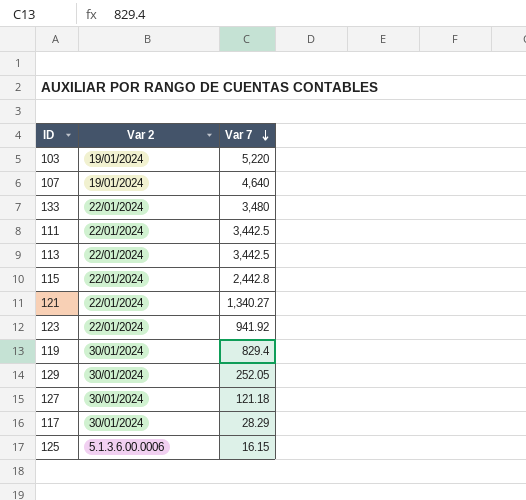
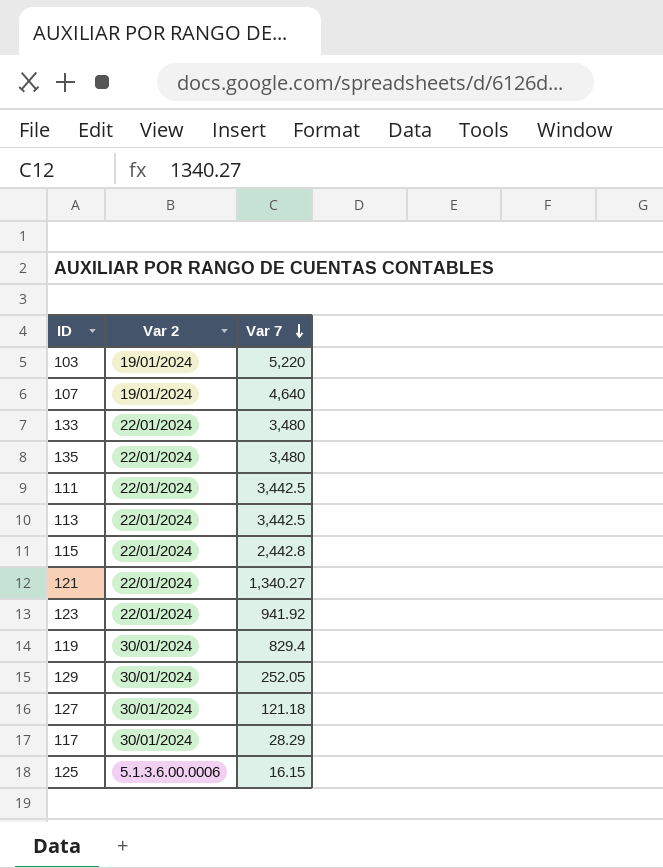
row 135: none -> 22/01/2024 | 3,480

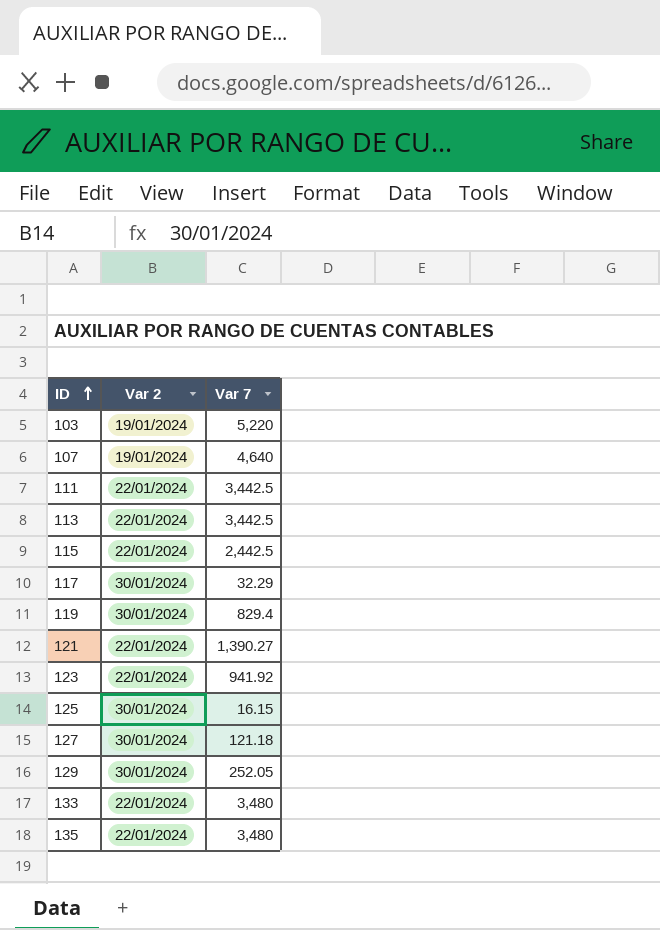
row order: Var 7 descending -> ID ascending
115 | Var 7: 2,442.8 -> 2,442.5
117 | Var 7: 28.29 -> 32.29
121 | Var 7: 1,340.27 -> 1,390.27
125 | Var 2: 5.1.3.6.00.0006 -> 30/01/2024

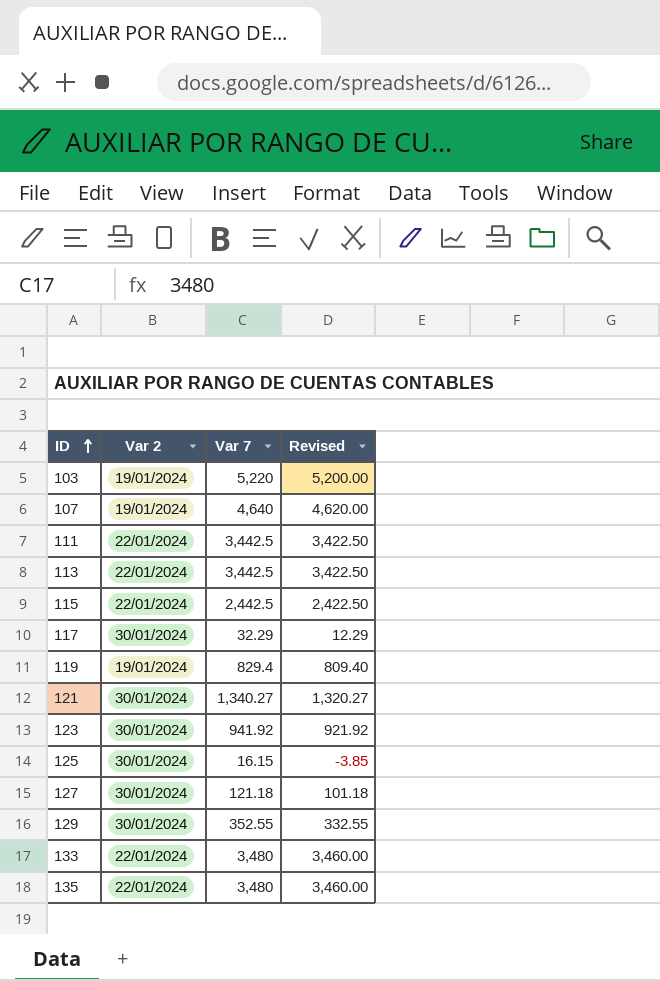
column Revised | formula: none -> [Var 7] - 20
119 | Var 2: 30/01/2024 -> 19/01/2024
121 | Var 2: 22/01/2024 -> 30/01/2024
121 | Var 7: 1,390.27 -> 1,340.27
123 | Var 2: 22/01/2024 -> 30/01/2024
129 | Var 7: 252.05 -> 352.55

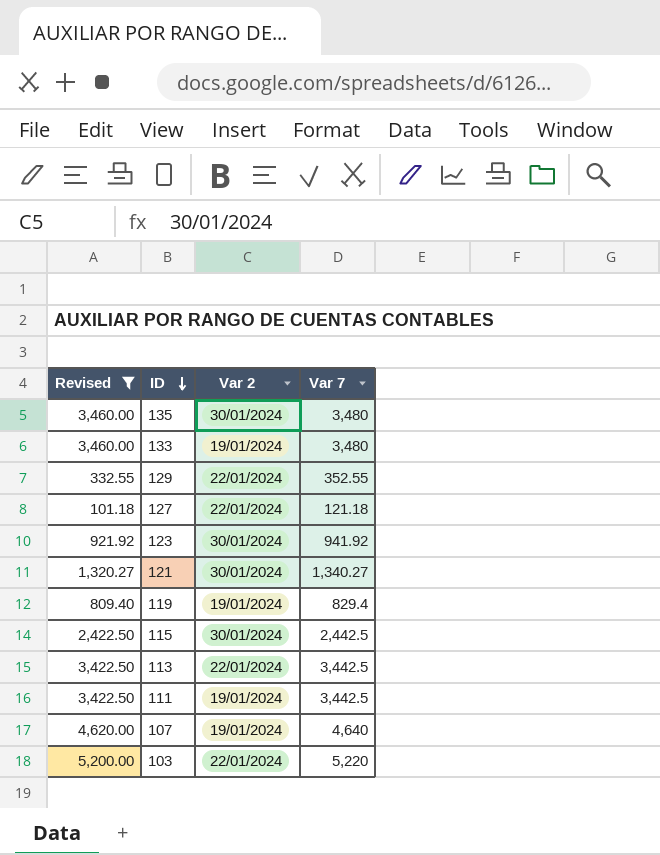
filter: none -> Revised >= 101.18
row order: ID ascending -> ID descending
column Revised | position: 4 -> 1
135 | Var 2: 22/01/2024 -> 30/01/2024
133 | Var 2: 22/01/2024 -> 19/01/2024
129 | Var 2: 30/01/2024 -> 22/01/2024
127 | Var 2: 30/01/2024 -> 22/01/2024
115 | Var 2: 22/01/2024 -> 30/01/2024
111 | Var 2: 22/01/2024 -> 19/01/2024
103 | Var 2: 19/01/2024 -> 22/01/2024

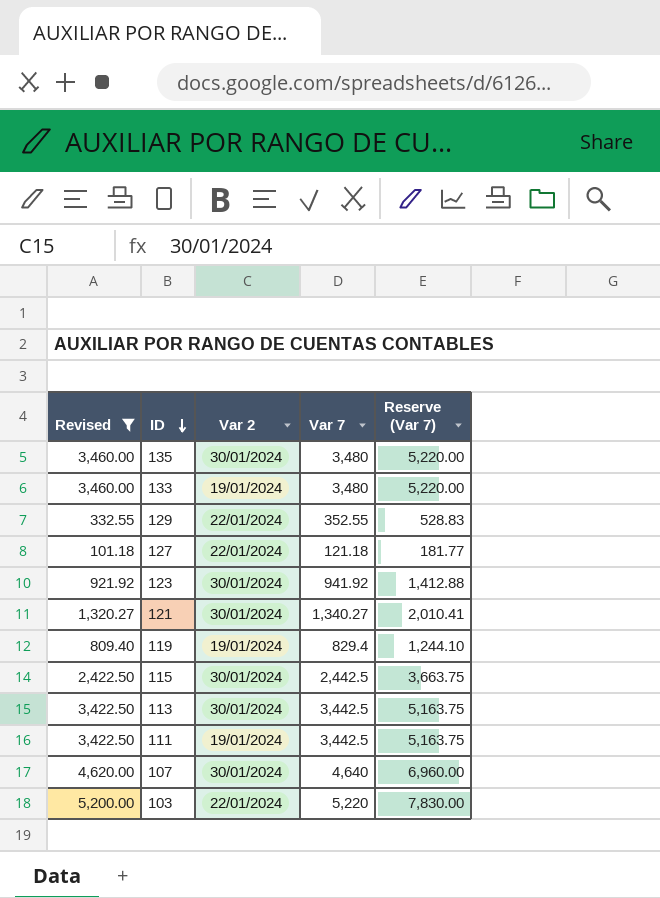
column Reserve (Var 7) | formula: none -> [Var 7] * 1.5
113 | Var 2: 22/01/2024 -> 30/01/2024
107 | Var 2: 19/01/2024 -> 30/01/2024

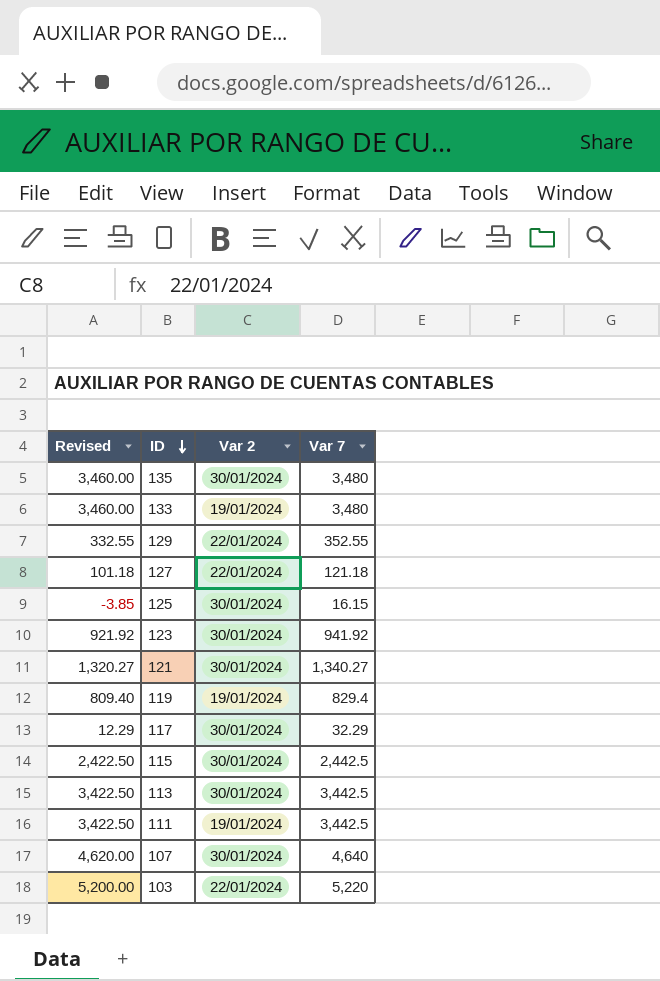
filter: Revised >= 101.18 -> none
column Reserve (Var 7) | formula: [Var 7] * 1.5 -> none

